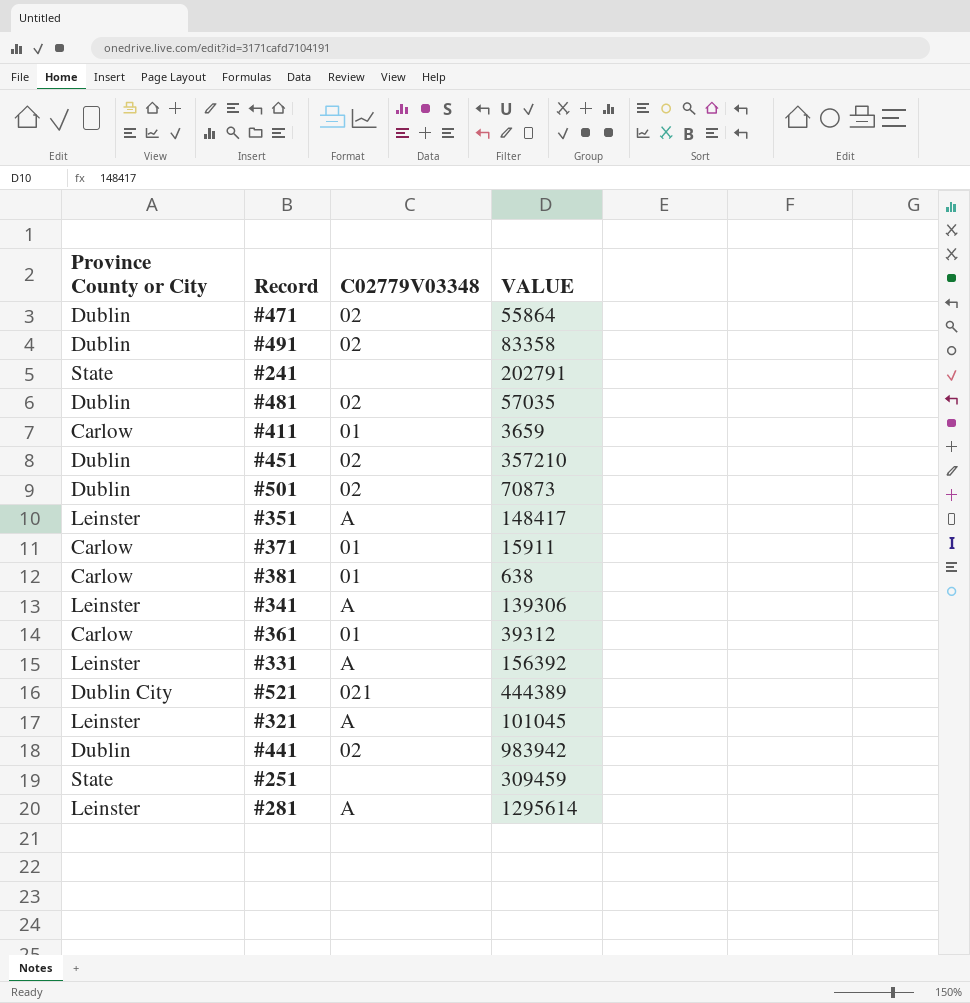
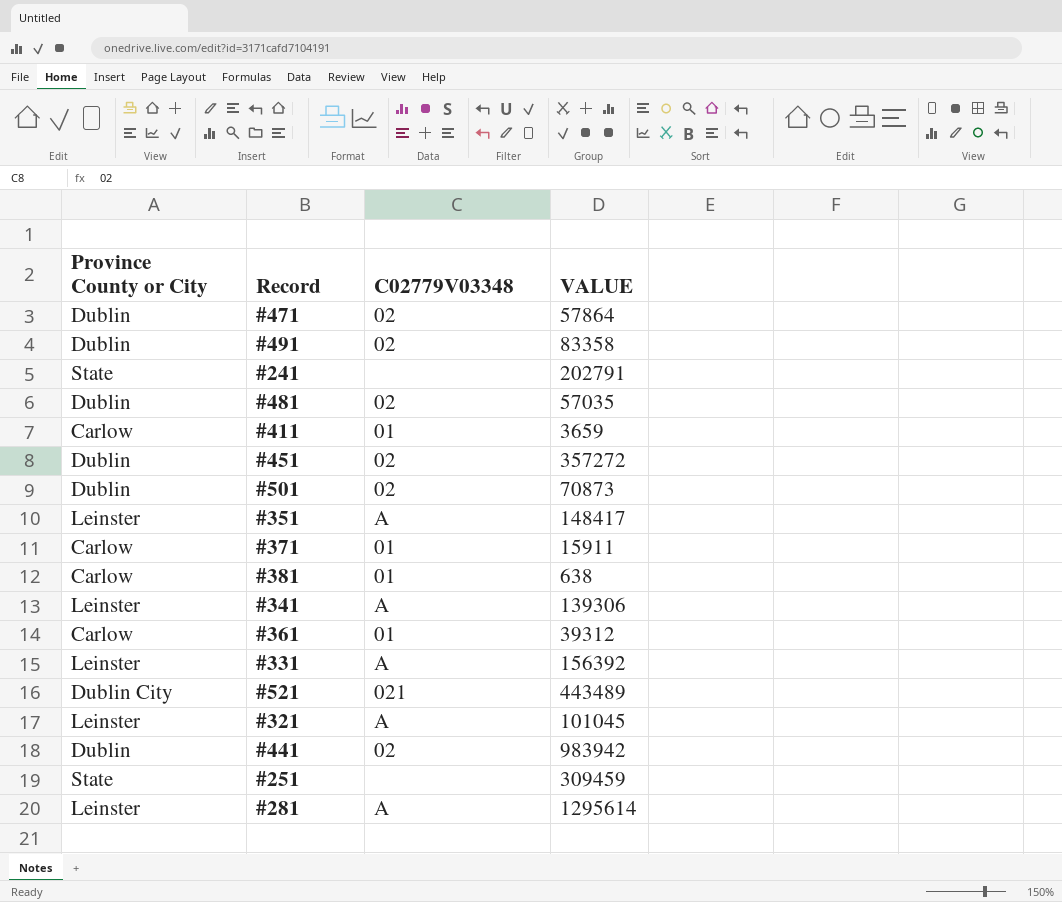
#471 | VALUE: 55864 -> 57864
#451 | VALUE: 357210 -> 357272
#521 | VALUE: 444389 -> 443489

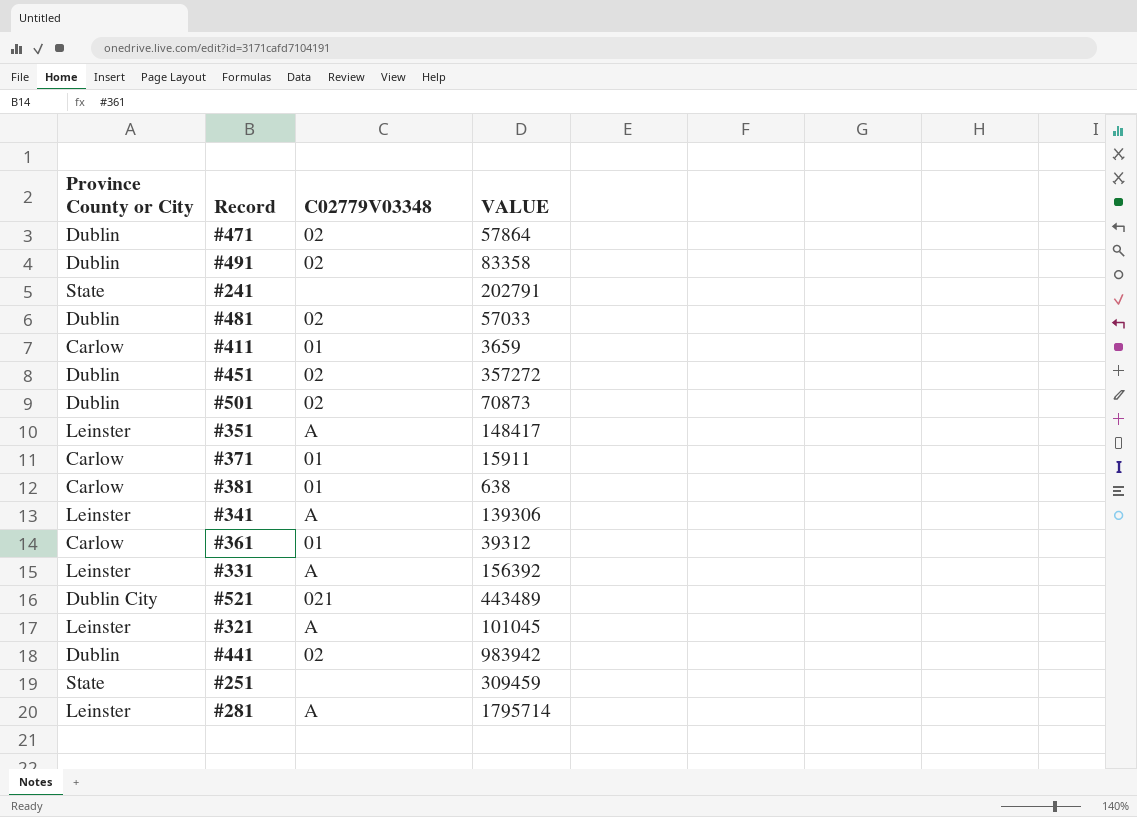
#481 | VALUE: 57035 -> 57033
#281 | VALUE: 1295614 -> 1795714

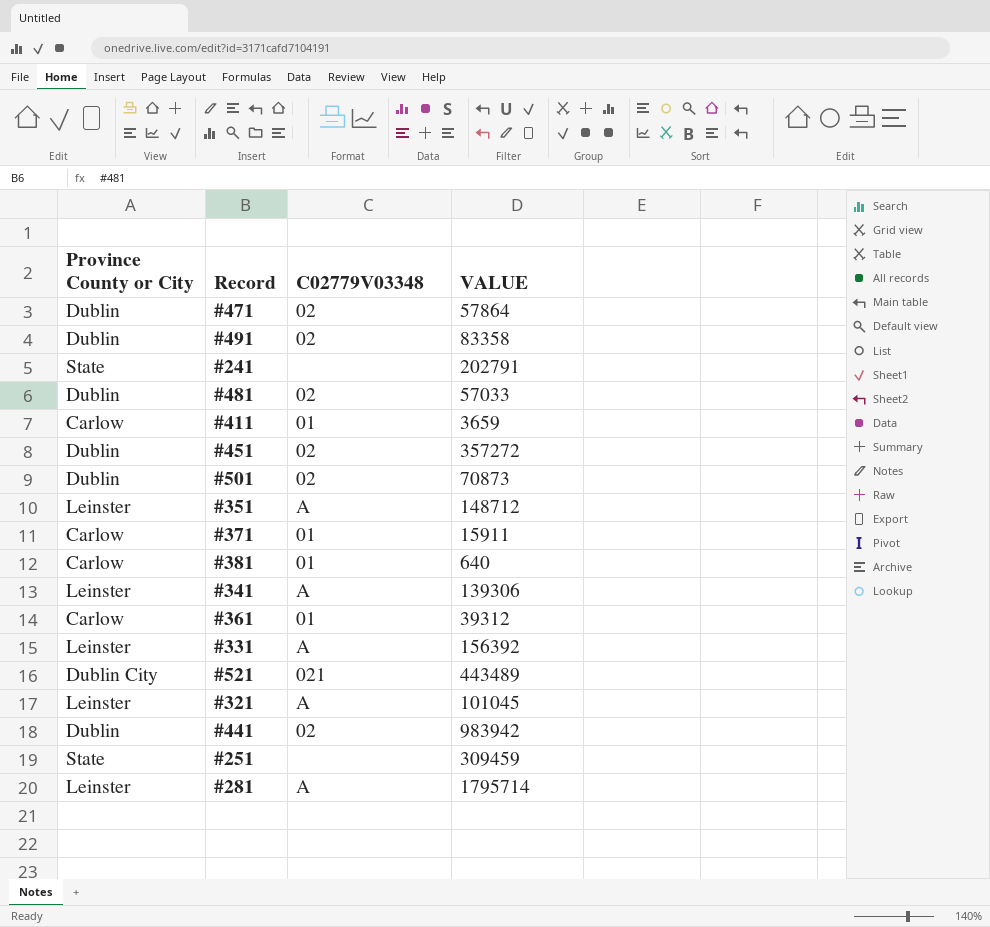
#351 | VALUE: 148417 -> 148712
#381 | VALUE: 638 -> 640

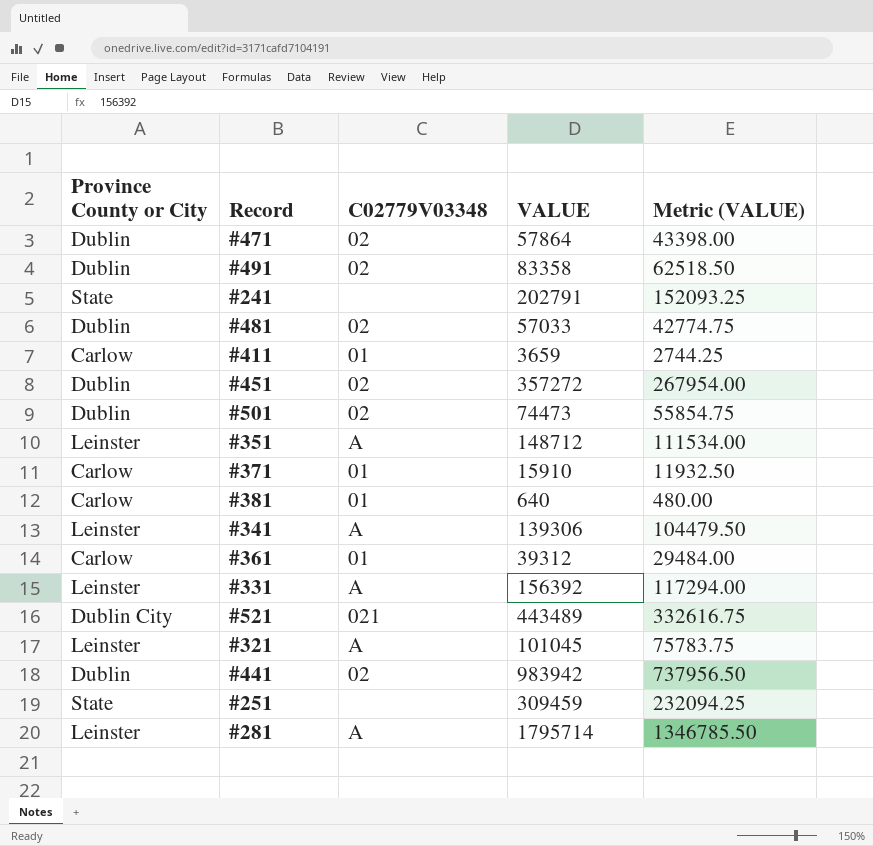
column Metric (VALUE) | formula: none -> [VALUE] * 0.75
#501 | VALUE: 70873 -> 74473
#371 | VALUE: 15911 -> 15910

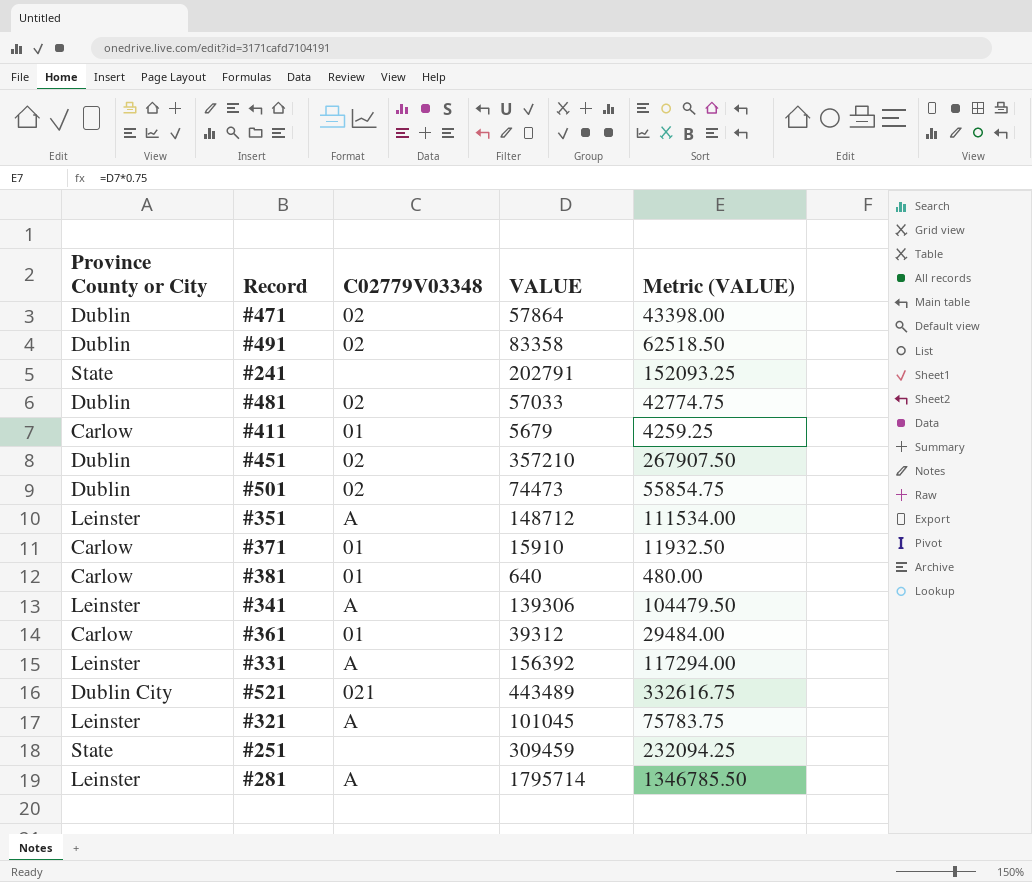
row #441: Dublin | 02 | 983942 | 737956.50 -> none
#411 | VALUE: 3659 -> 5679
#411 | Metric (VALUE): 2744.25 -> 4259.25
#451 | VALUE: 357272 -> 357210
#451 | Metric (VALUE): 267954.00 -> 267907.50

